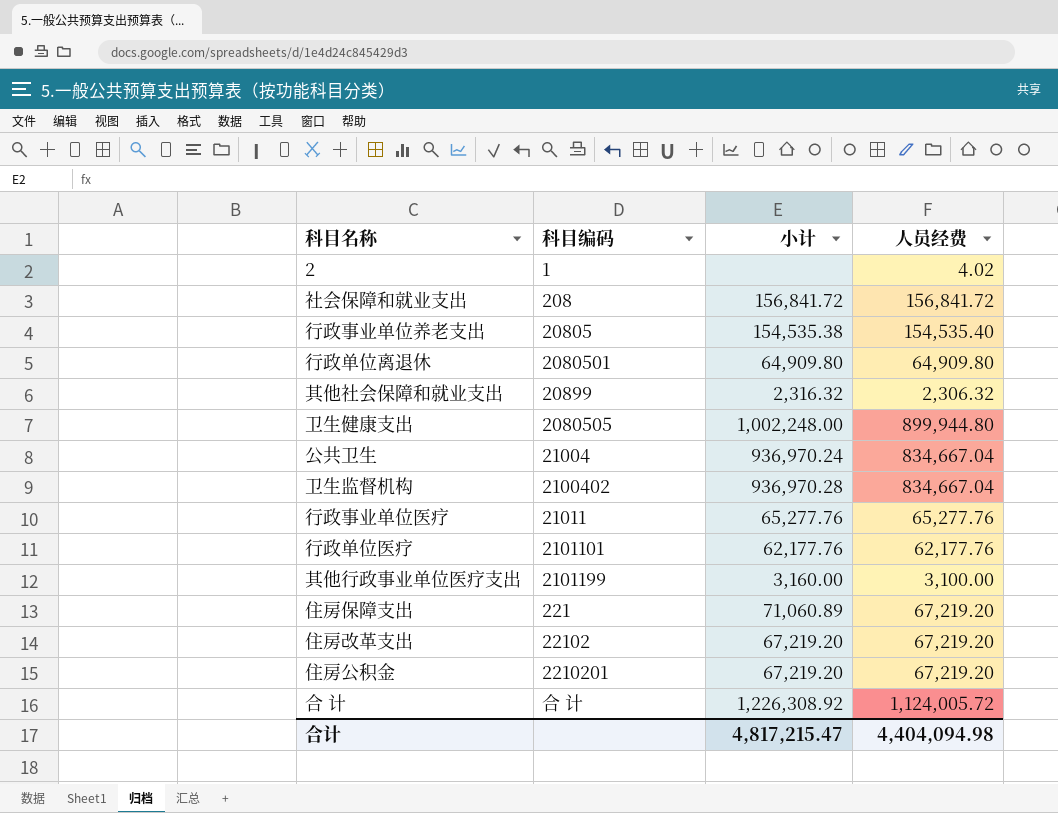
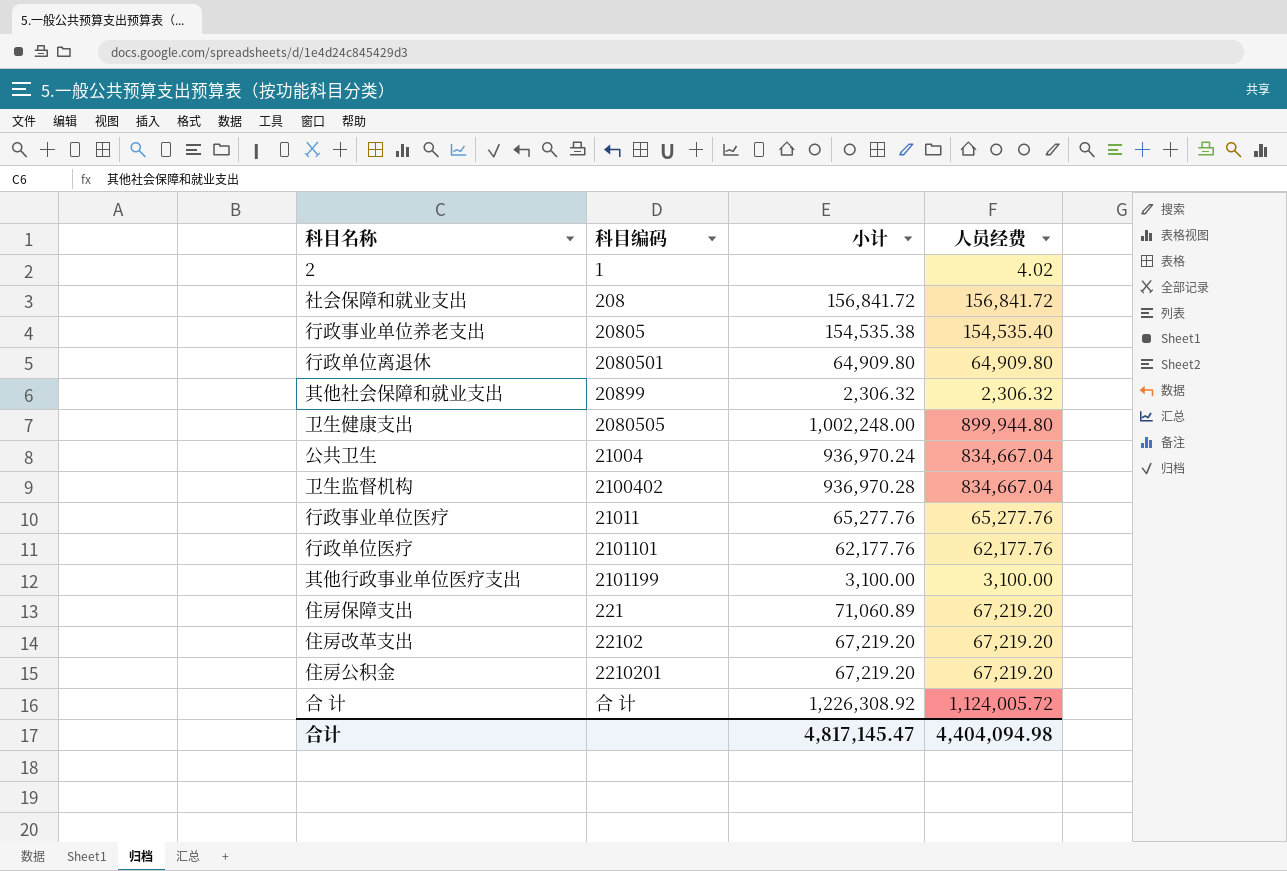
其他社会保障和就业支出 | 小计: 2,316.32 -> 2,306.32
其他行政事业单位医疗支出 | 小计: 3,160.00 -> 3,100.00
合计 | 小计: 4,817,215.47 -> 4,817,145.47

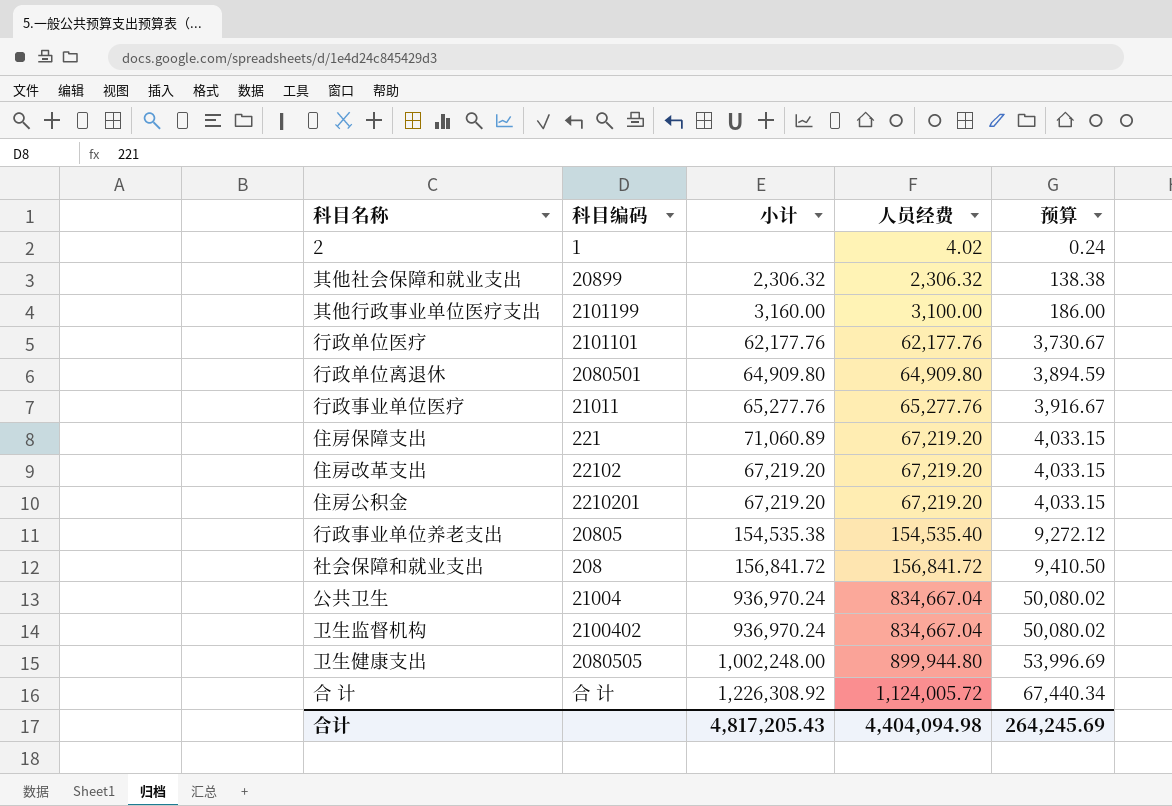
row order: none -> 人员经费 ascending
column 预算 | formula: none -> [人员经费] * 0.06
其他行政事业单位医疗支出 | 小计: 3,100.00 -> 3,160.00
卫生监督机构 | 小计: 936,970.28 -> 936,970.24
合计 | 小计: 4,817,145.47 -> 4,817,205.43

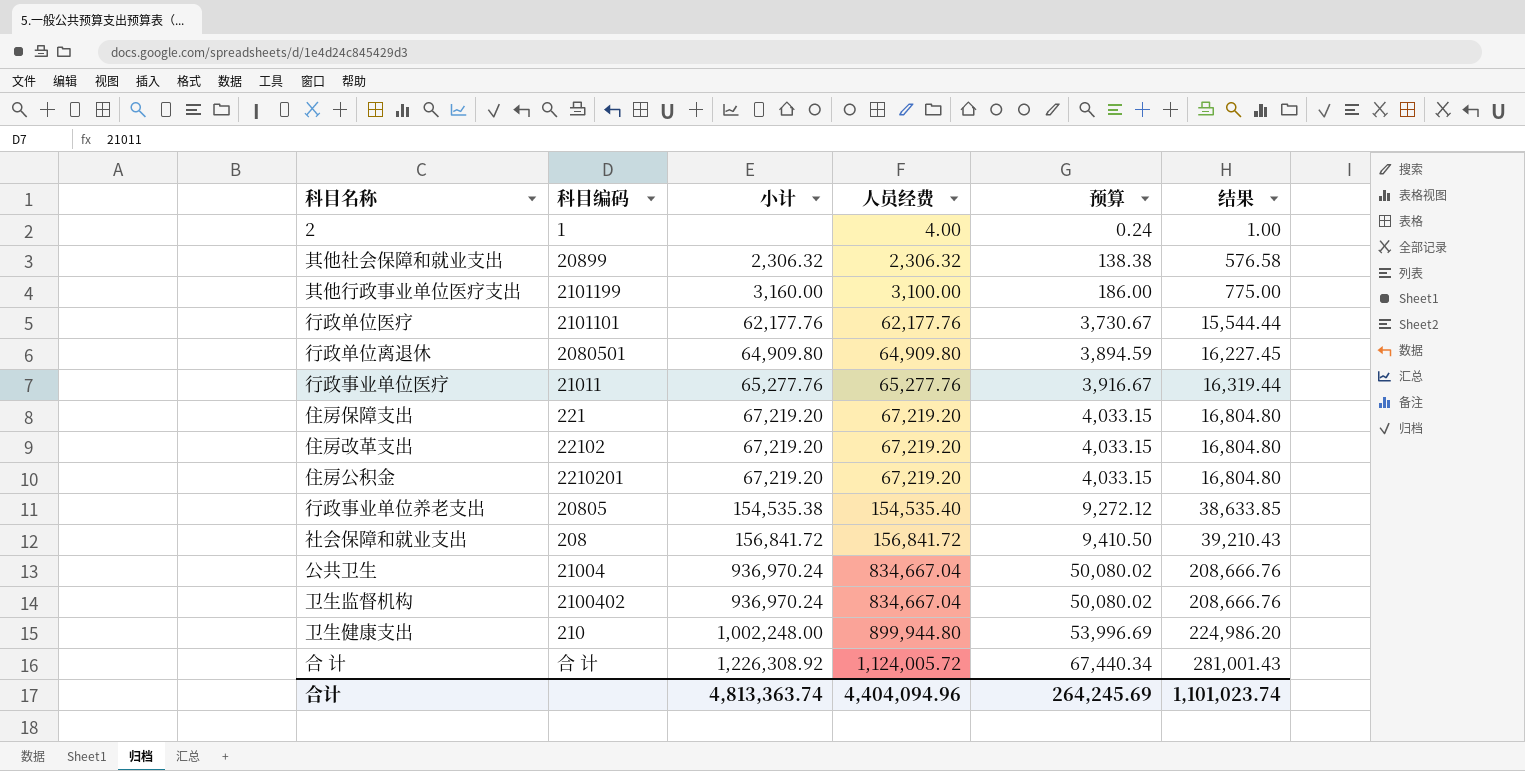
column 结果 | formula: none -> [人员经费] * 0.25
2 | 人员经费: 4.02 -> 4.00
住房保障支出 | 小计: 71,060.89 -> 67,219.20
卫生健康支出 | 科目编码: 2080505 -> 210
合计 | 小计: 4,817,205.43 -> 4,813,363.74
合计 | 人员经费: 4,404,094.98 -> 4,404,094.96

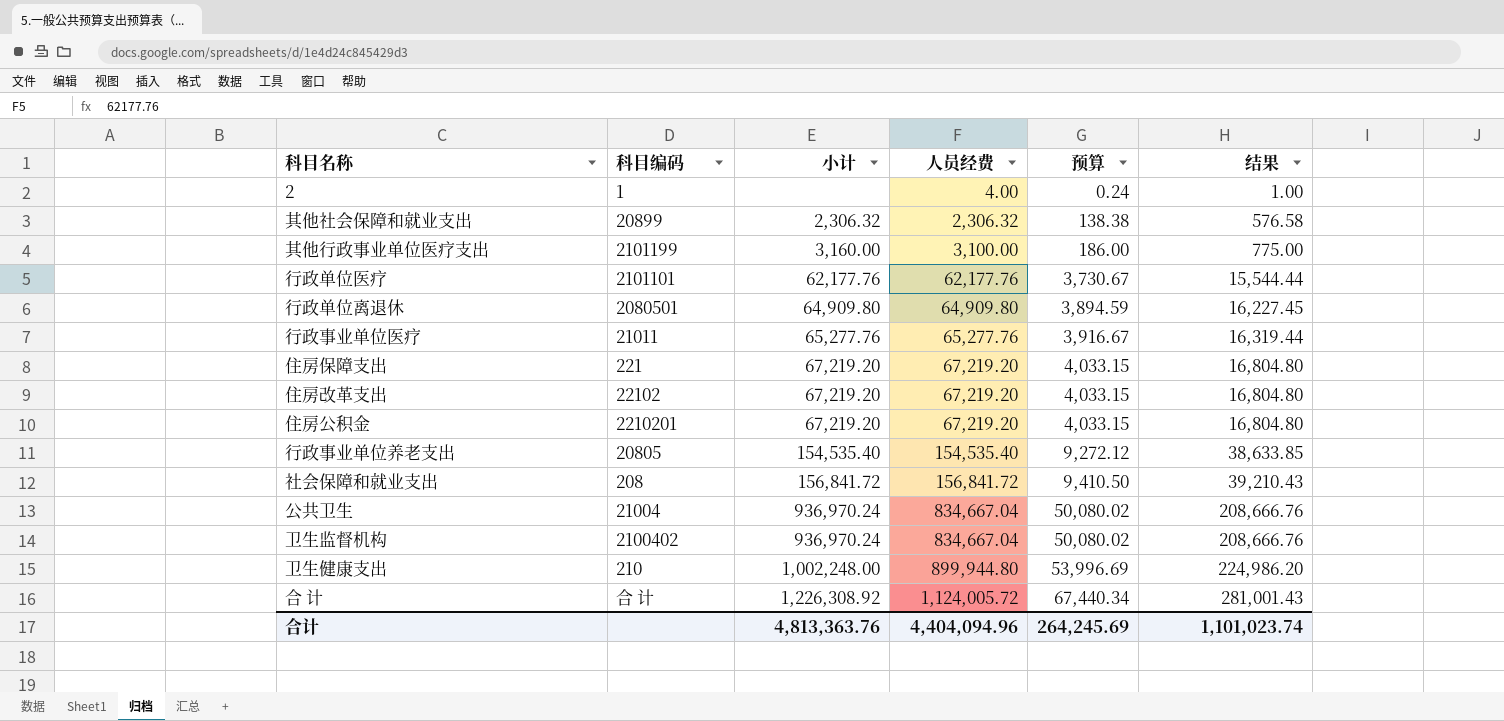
行政事业单位养老支出 | 小计: 154,535.38 -> 154,535.40
合计 | 小计: 4,813,363.74 -> 4,813,363.76

